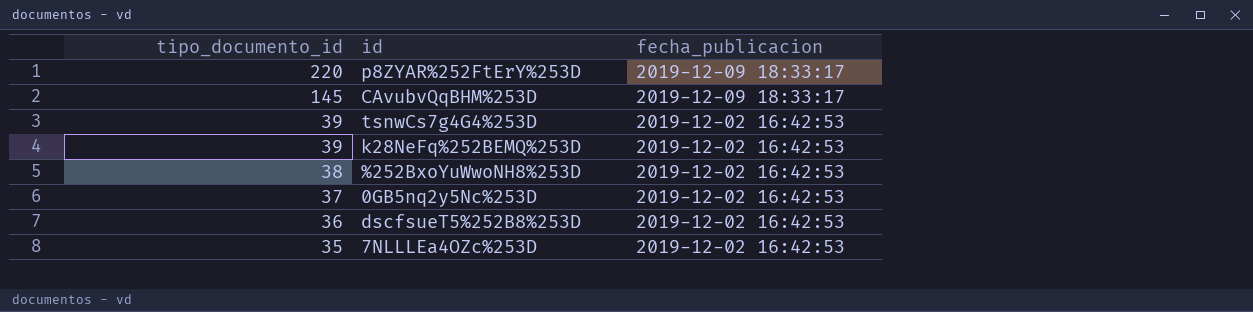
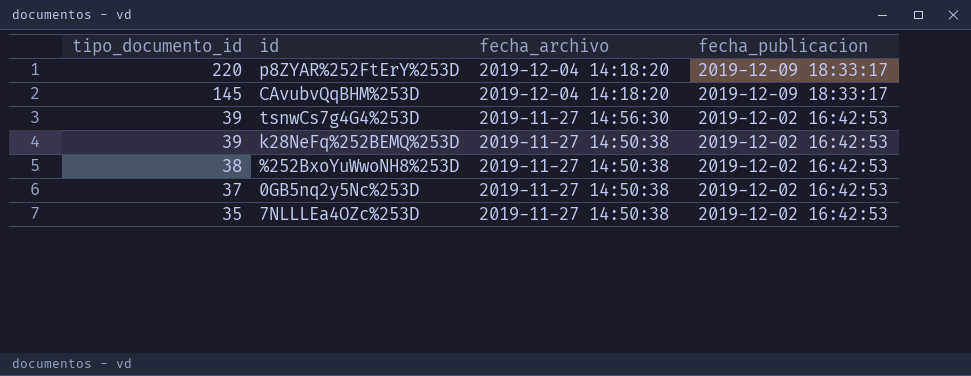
column fecha_archivo | position: none -> 3
row dscfsueT5%252B8%253D: 36 | 2019-12-02 16:42:53 -> none

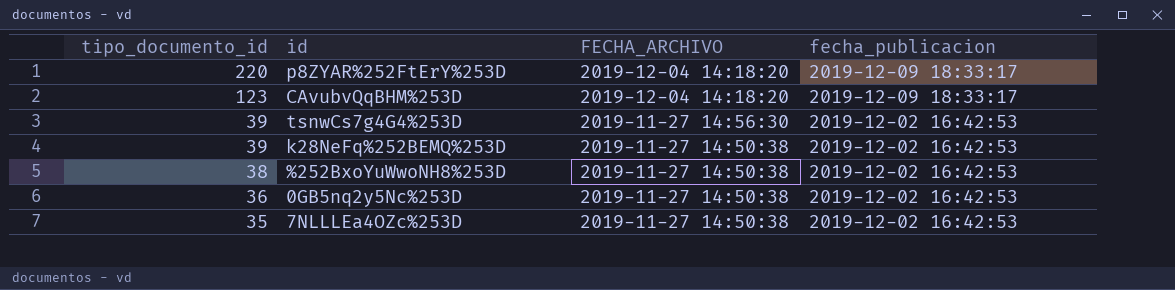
column name: fecha_archivo -> FECHA_ARCHIVO
CAvubvQqBHM%253D | tipo_documento_id: 145 -> 123
0GB5nq2y5Nc%253D | tipo_documento_id: 37 -> 36

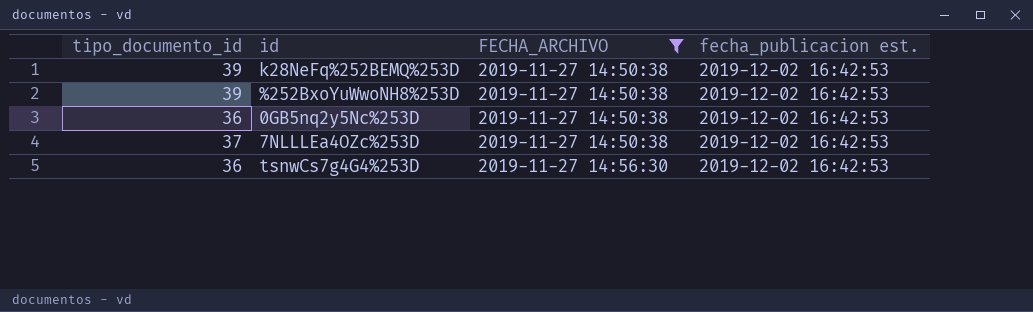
filter: none -> FECHA_ARCHIVO != 2019-12-04 14:18:20
row order: tipo_documento_id descending -> FECHA_ARCHIVO ascending
column name: fecha_publicacion -> fecha_publicacion est.
%252BxoYuWwoNH8%253D | tipo_documento_id: 38 -> 39
7NLLLEa4OZc%253D | tipo_documento_id: 35 -> 37
tsnwCs7g4G4%253D | tipo_documento_id: 39 -> 36

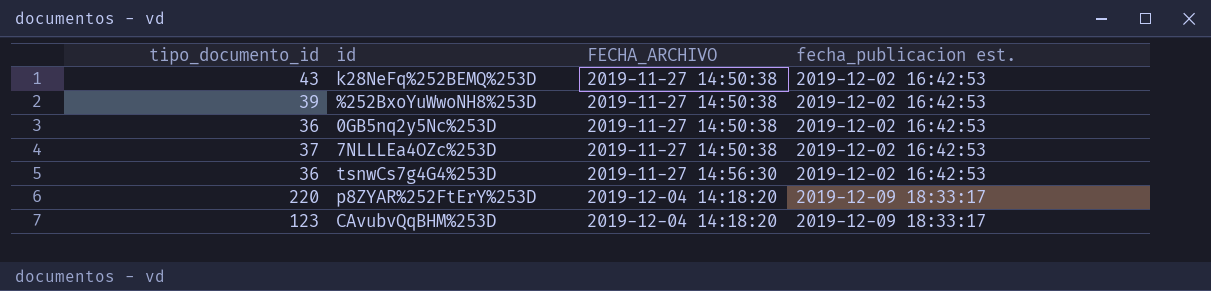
filter: FECHA_ARCHIVO != 2019-12-04 14:18:20 -> none
k28NeFq%252BEMQ%253D | tipo_documento_id: 39 -> 43

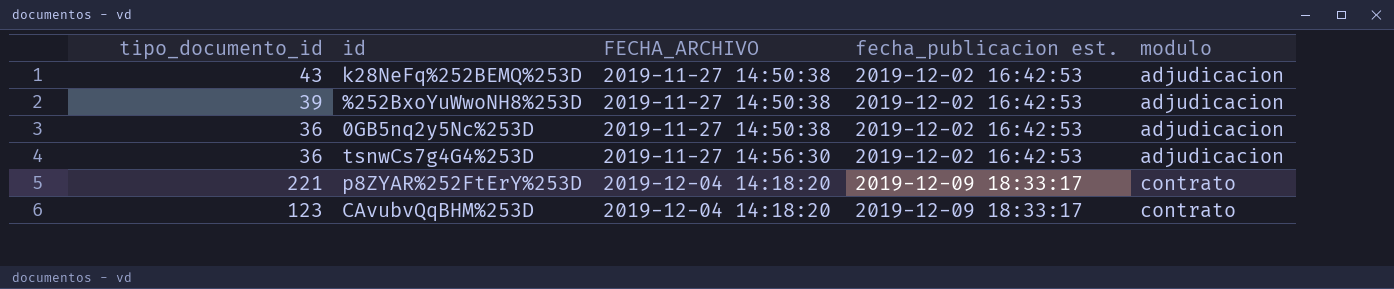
column modulo | position: none -> 5
row 7NLLLEa4OZc%253D: 37 | 2019-11-27 14:50:38 | 2019-12-02 16:42:53 -> none
p8ZYAR%252FtErY%253D | tipo_documento_id: 220 -> 221

